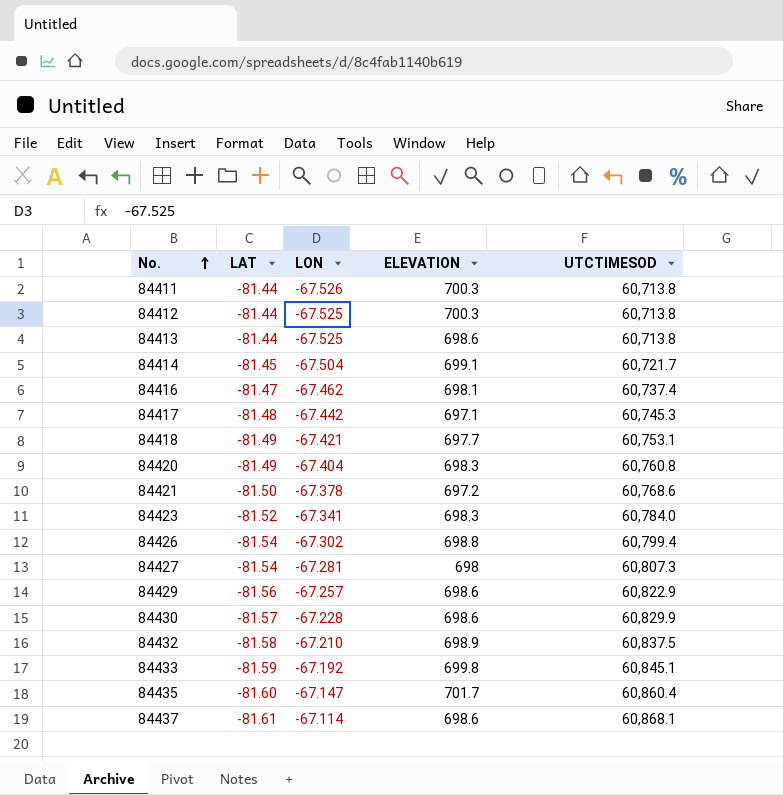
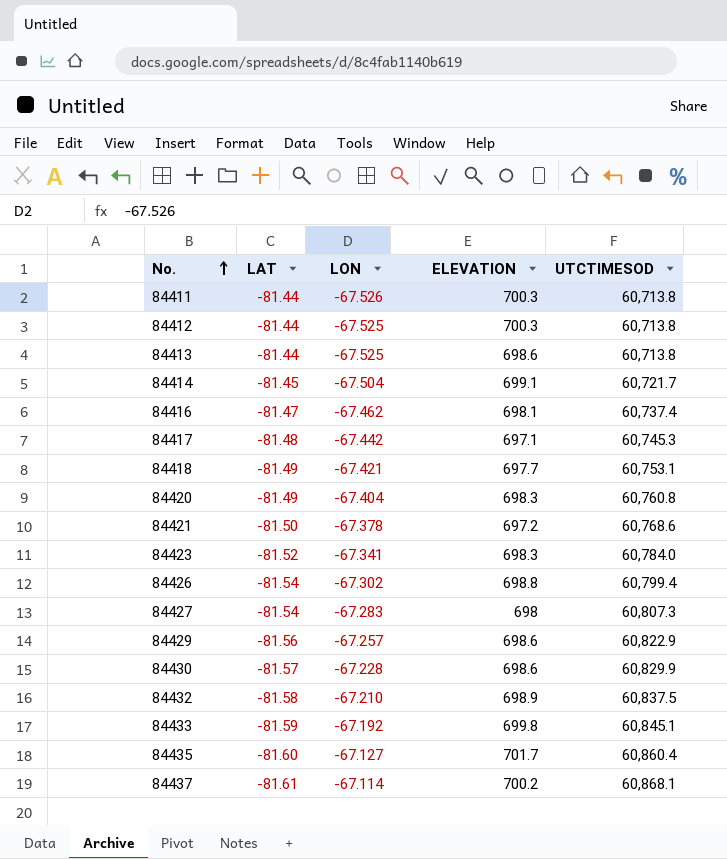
84427 | LON: -67.281 -> -67.283
84435 | LON: -67.147 -> -67.127
84437 | ELEVATION: 698.6 -> 700.2

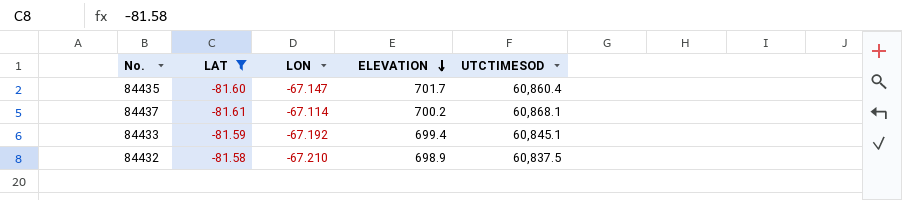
filter: none -> LAT <= -81.58
row order: No. ascending -> ELEVATION descending
84435 | LON: -67.127 -> -67.147
84433 | ELEVATION: 699.8 -> 699.4

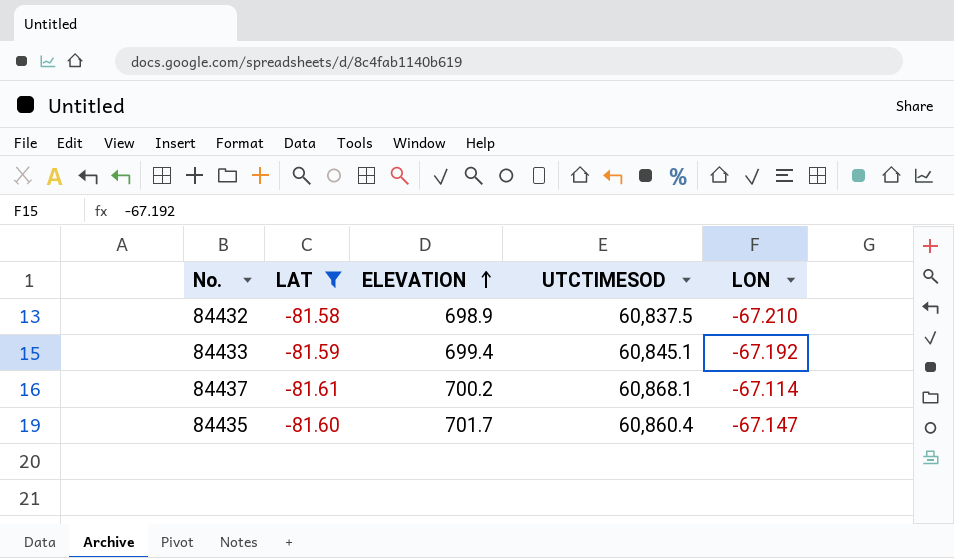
row order: ELEVATION descending -> ELEVATION ascending
column LON | position: 3 -> 5

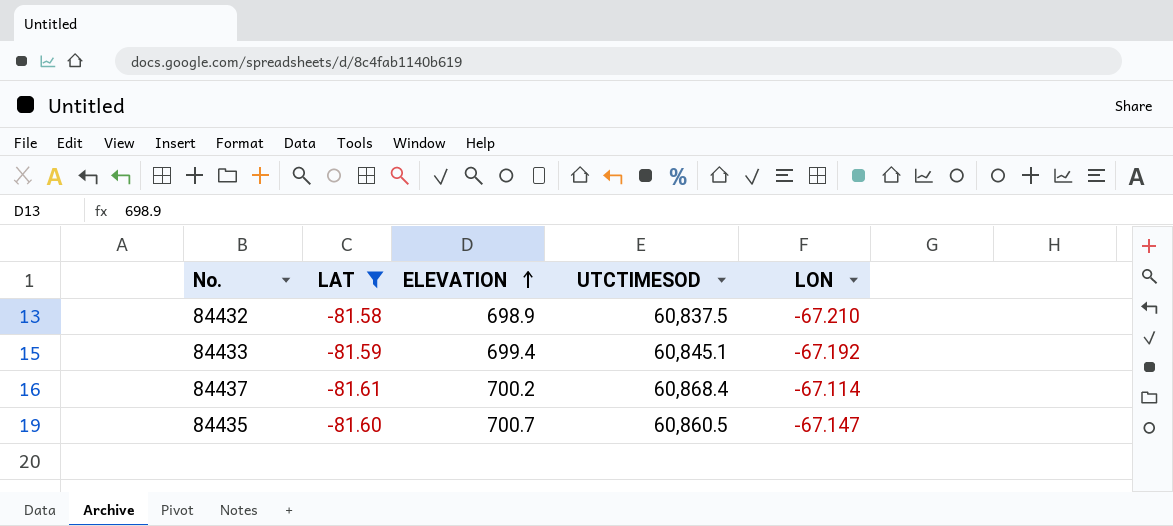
84437 | UTCTIMESOD: 60,868.1 -> 60,868.4
84435 | ELEVATION: 701.7 -> 700.7
84435 | UTCTIMESOD: 60,860.4 -> 60,860.5

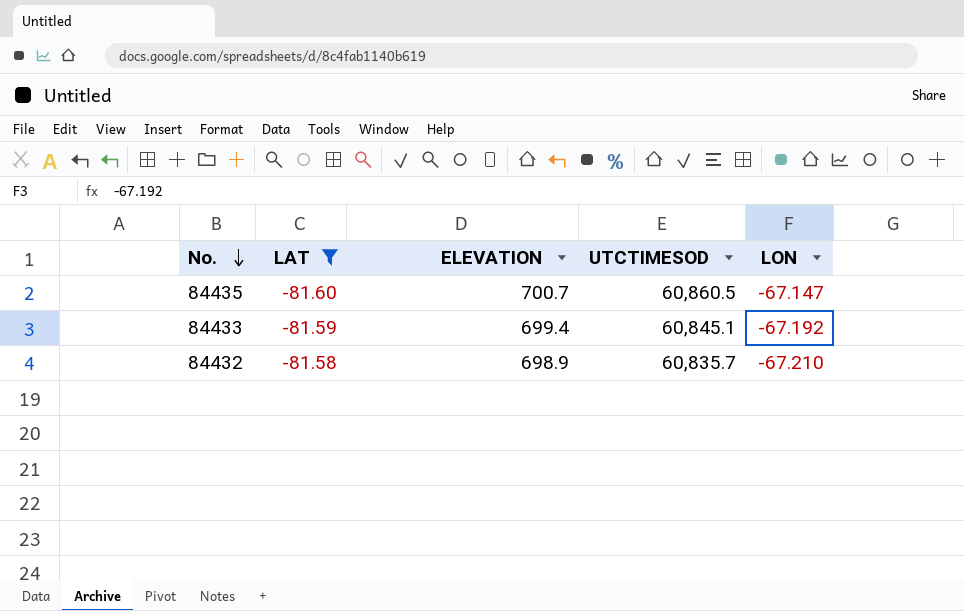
row order: ELEVATION ascending -> No. descending
row 84437: -81.61 | 700.2 | 60,868.4 | -67.114 -> none
84432 | UTCTIMESOD: 60,837.5 -> 60,835.7

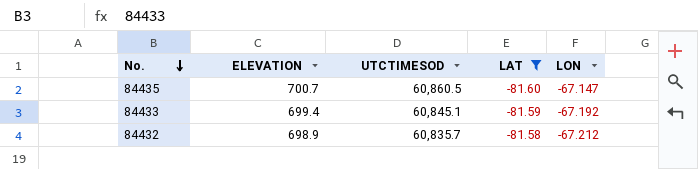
column LAT | position: 2 -> 4
84432 | LON: -67.210 -> -67.212

